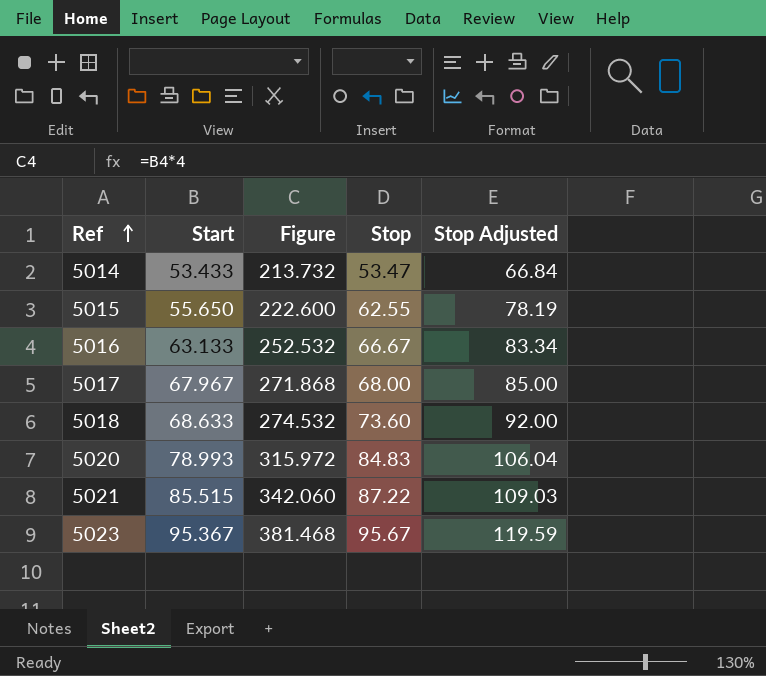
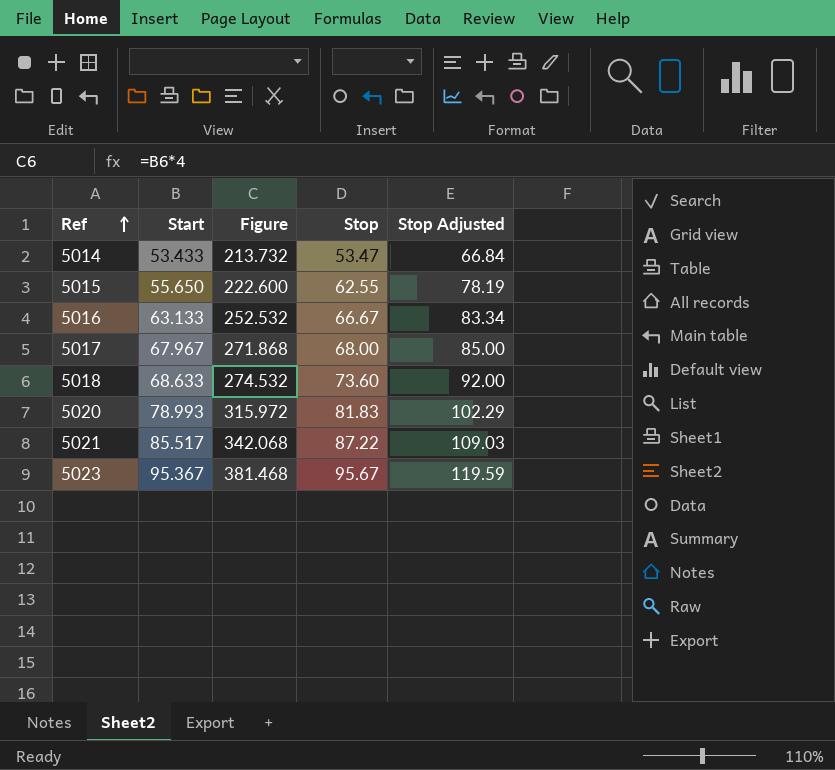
5020 | Stop: 84.83 -> 81.83
5020 | Stop Adjusted: 106.04 -> 102.29
5021 | Start: 85.515 -> 85.517
5021 | Figure: 342.060 -> 342.068

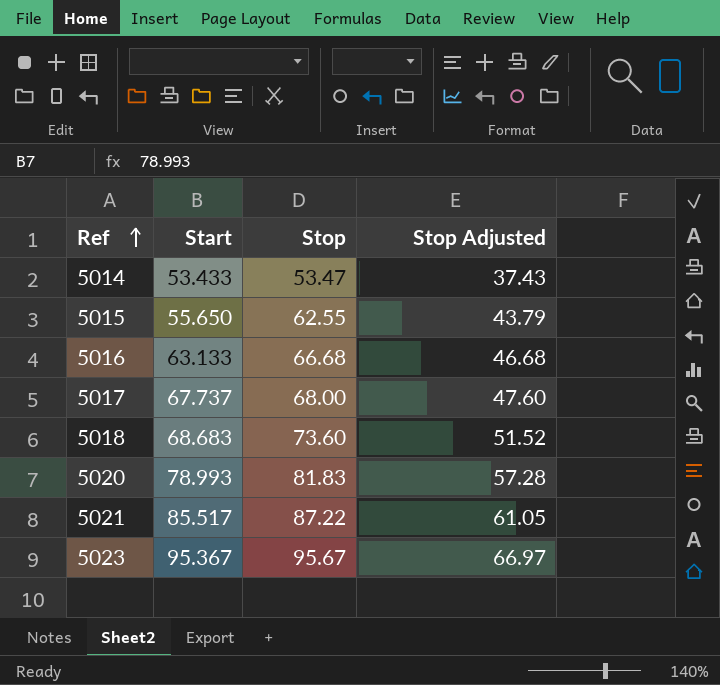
column Figure | formula: [Start] * 4 -> none
column Stop Adjusted | formula: [Stop] * 1.25 -> [Stop] * 0.7
5016 | Stop: 66.67 -> 66.68
5017 | Start: 67.967 -> 67.737
5018 | Start: 68.633 -> 68.683

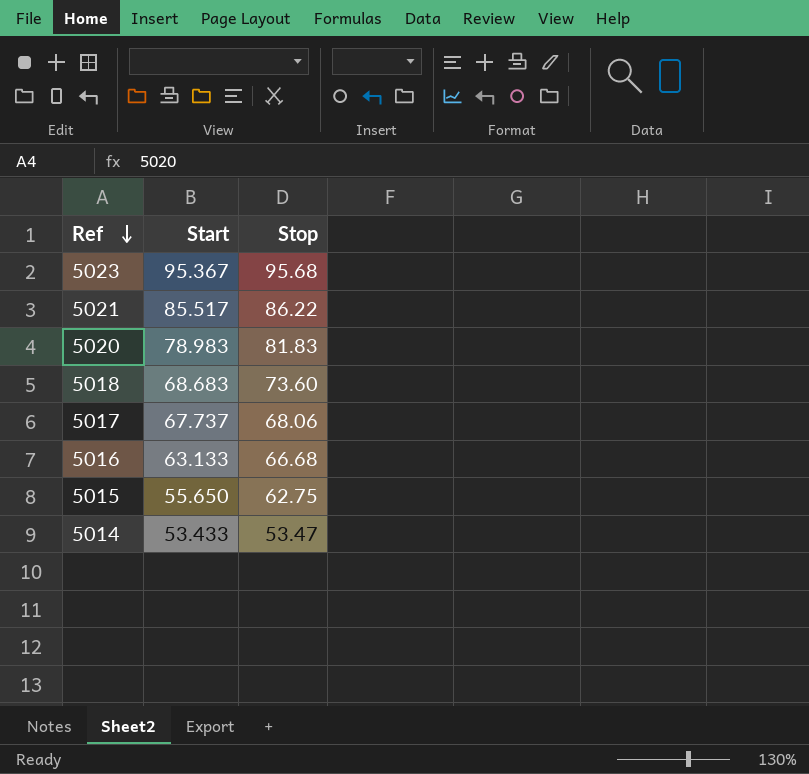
row order: Ref ascending -> Ref descending
column Stop Adjusted | formula: [Stop] * 0.7 -> none
5023 | Stop: 95.67 -> 95.68
5021 | Stop: 87.22 -> 86.22
5020 | Start: 78.993 -> 78.983
5017 | Stop: 68.00 -> 68.06
5015 | Stop: 62.55 -> 62.75

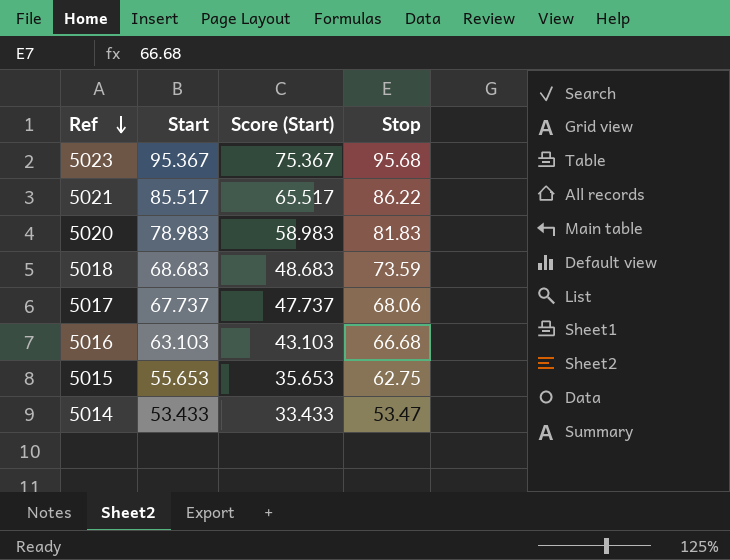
column Score (Start) | formula: none -> [Start] - 20
5018 | Stop: 73.60 -> 73.59
5016 | Start: 63.133 -> 63.103
5015 | Start: 55.650 -> 55.653

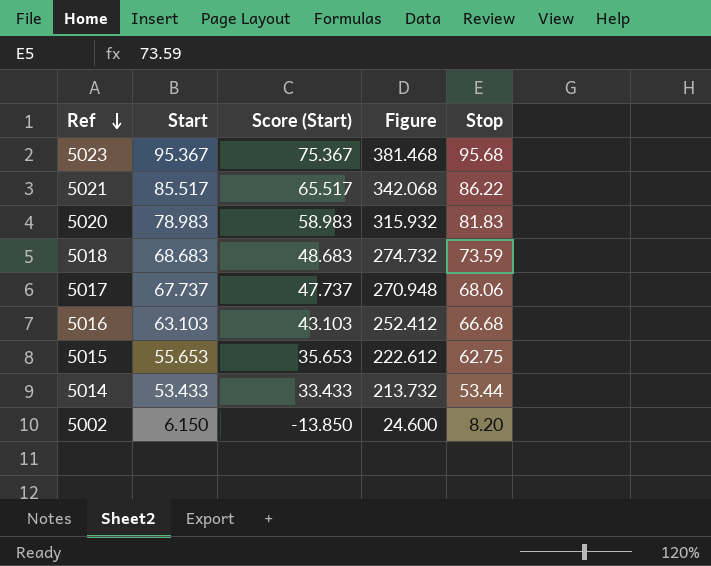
column Figure | formula: none -> [Start] * 4
5014 | Stop: 53.47 -> 53.44
row 5002: none -> 6.150 | -13.850 | 24.600 | 8.20

